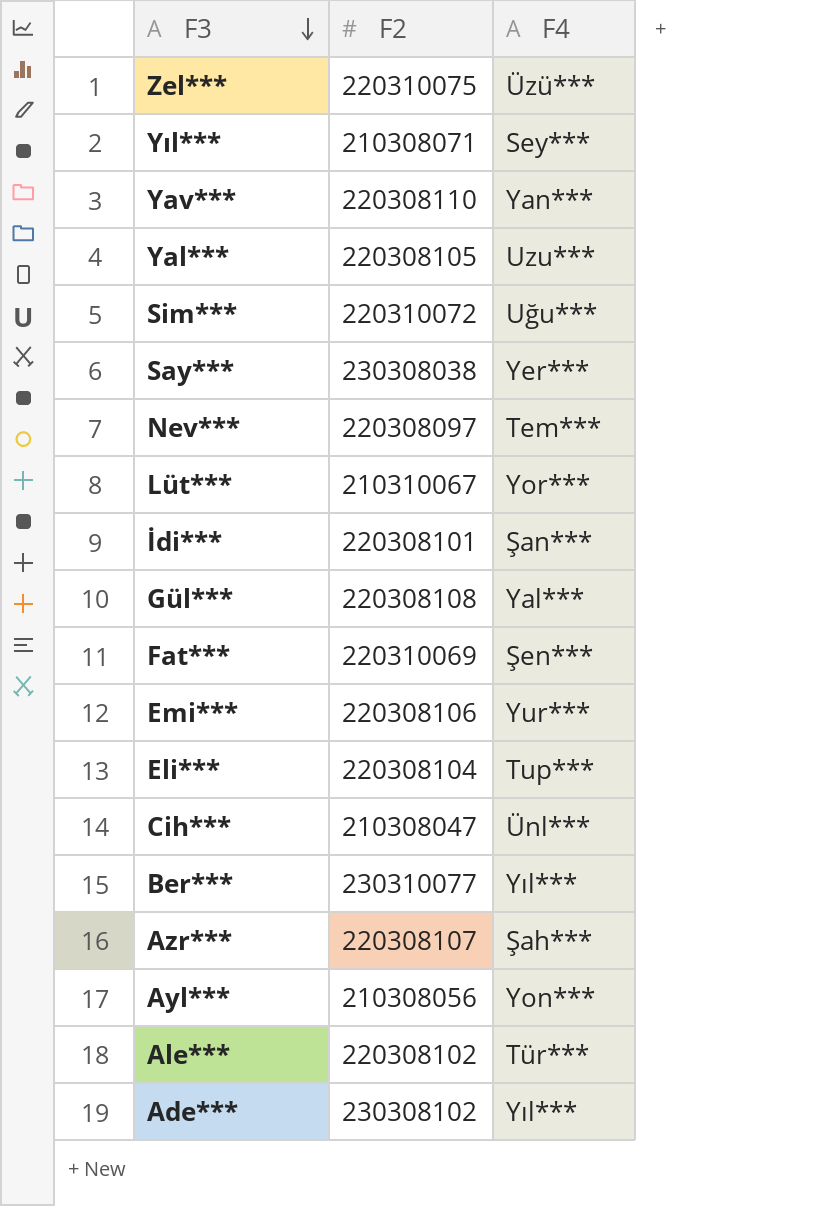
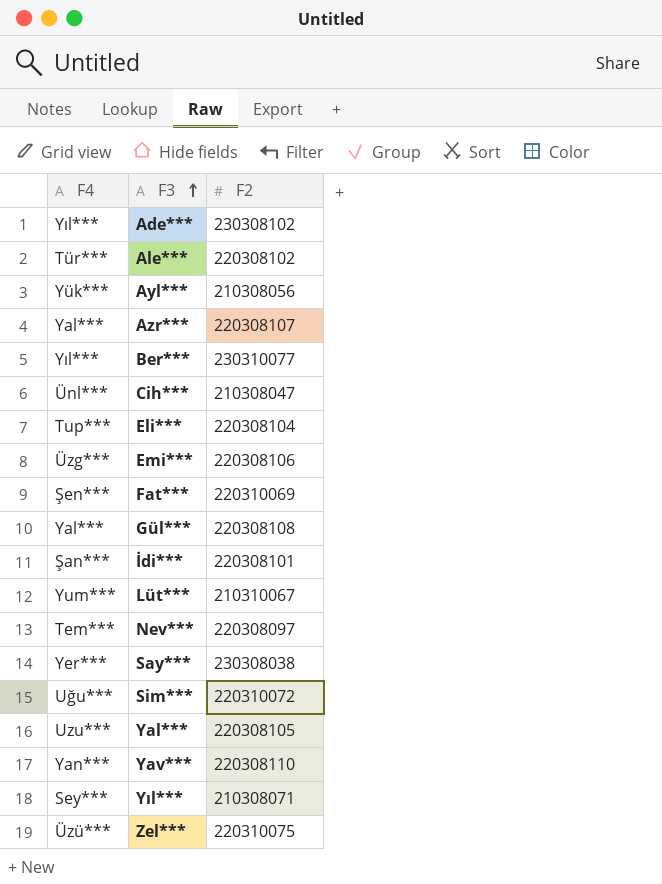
row order: F3 descending -> F3 ascending
column F4 | position: 3 -> 1
Ayl*** | F4: Yon*** -> Yük***
Azr*** | F4: Şah*** -> Yal***
Emi*** | F4: Yur*** -> Üzg***
Lüt*** | F4: Yor*** -> Yum***

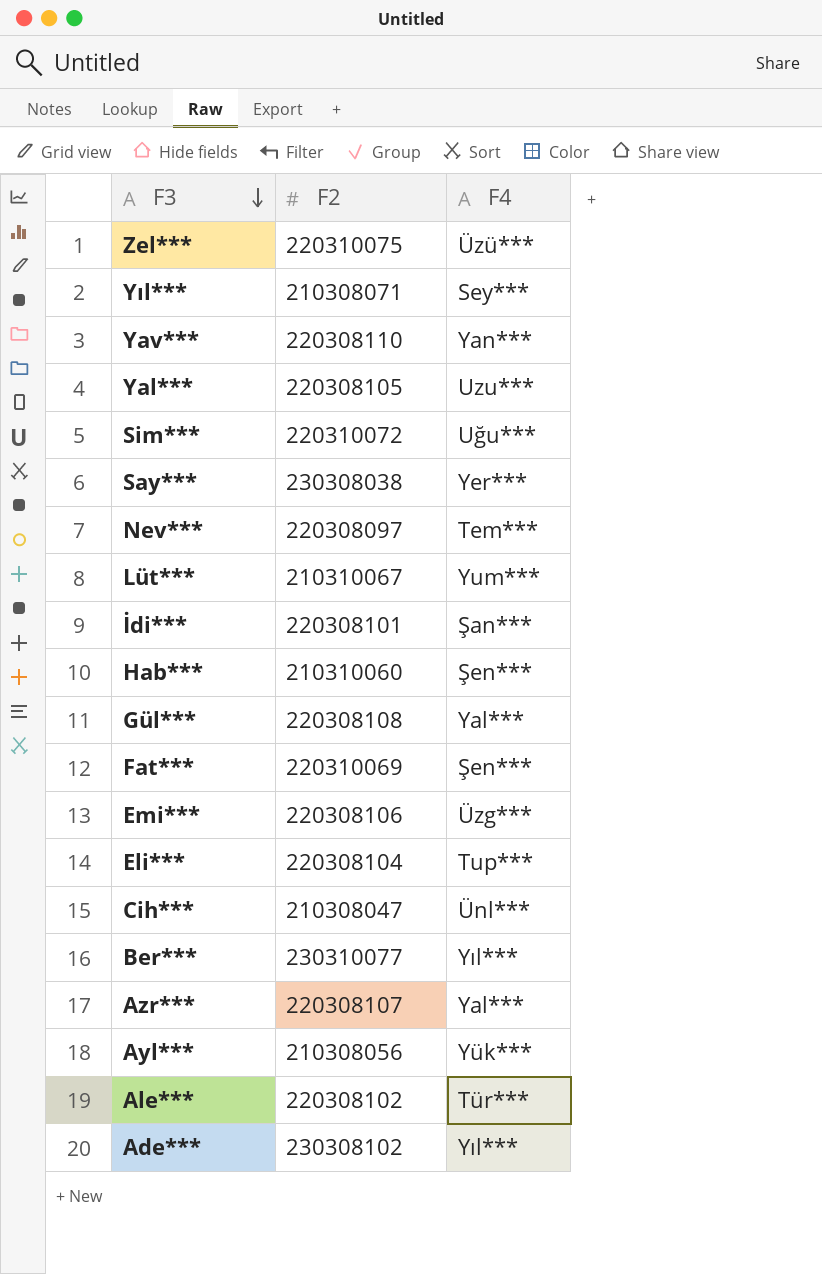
row order: F3 ascending -> F3 descending
column F4 | position: 1 -> 3
row Hab***: none -> 210310060 | Şen***

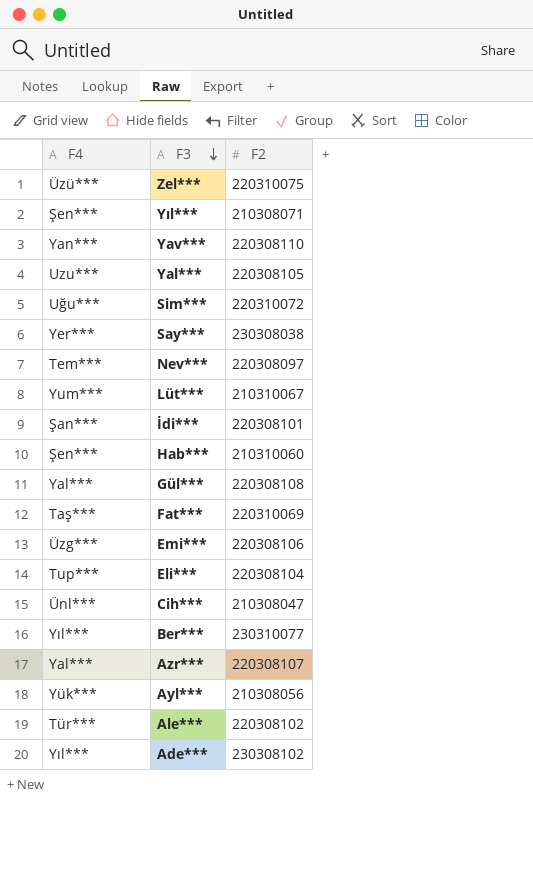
column F4 | position: 3 -> 1
Yıl*** | F4: Sey*** -> Şen***
Fat*** | F4: Şen*** -> Taş***

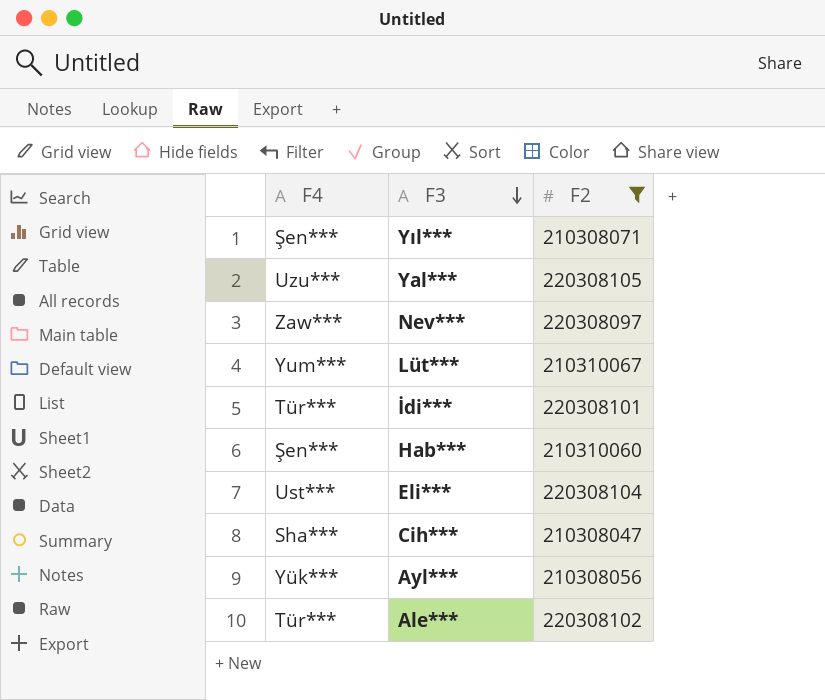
filter: none -> F2 <= 220308105
Nev*** | F4: Tem*** -> Zaw***
İdi*** | F4: Şan*** -> Tür***
Eli*** | F4: Tup*** -> Ust***
Cih*** | F4: Ünl*** -> Sha***

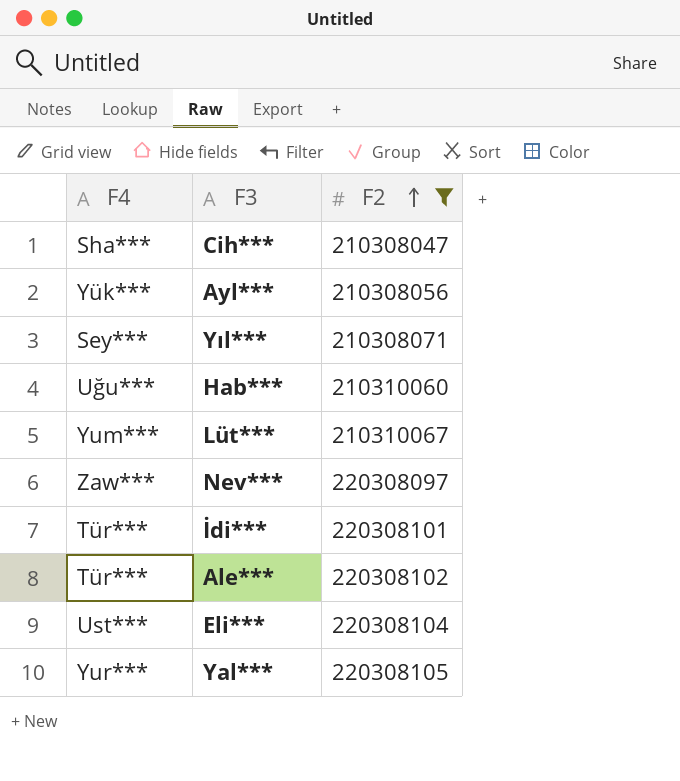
row order: F3 descending -> F2 ascending
Yıl*** | F4: Şen*** -> Sey***
Hab*** | F4: Şen*** -> Uğu***
Yal*** | F4: Uzu*** -> Yur***

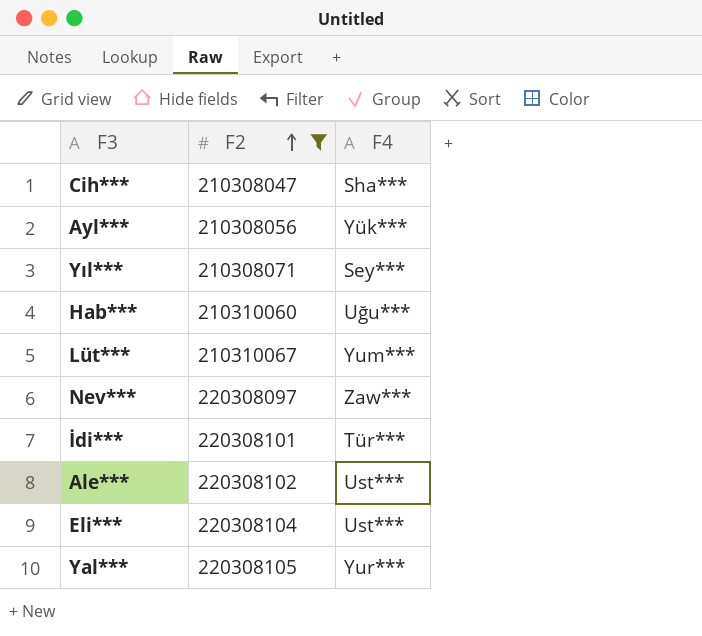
column F4 | position: 1 -> 3
Ale*** | F4: Tür*** -> Ust***

